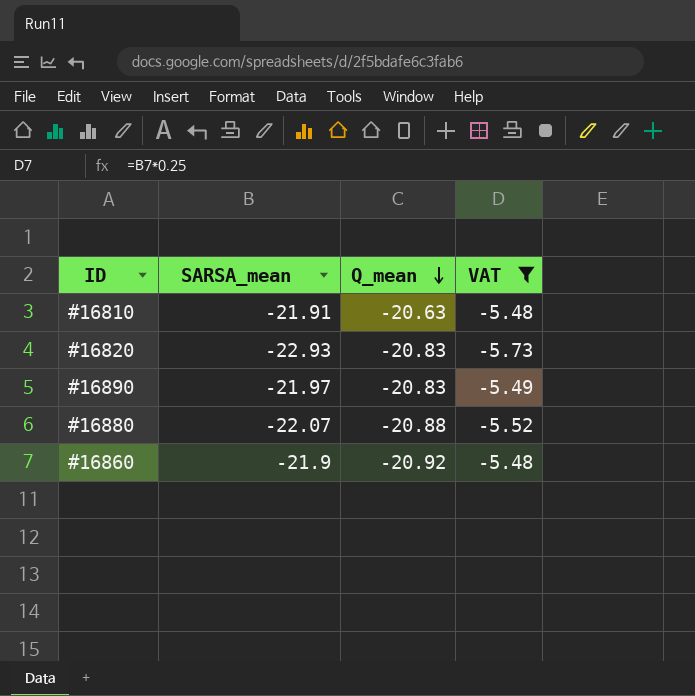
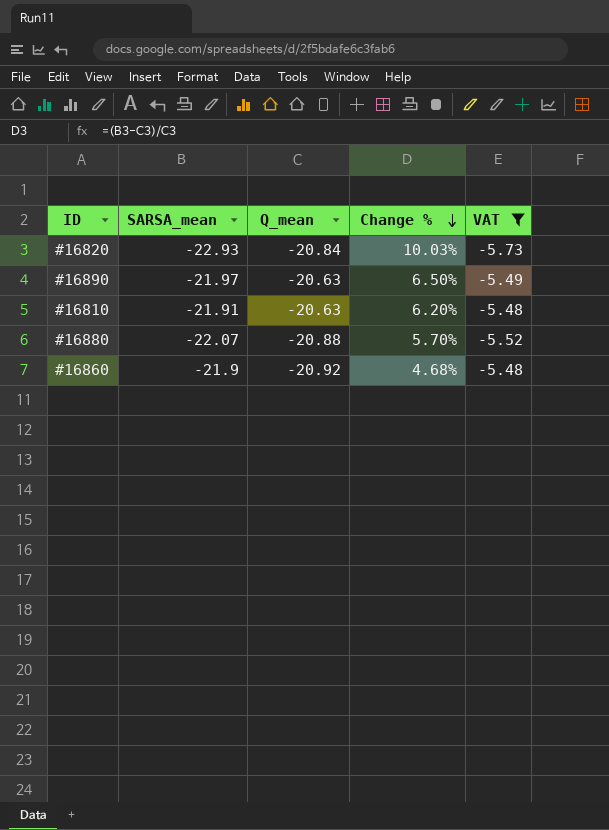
row order: Q_mean descending -> Change % descending
column Change % | formula: none -> ([SARSA_mean] - [Q_mean]) / [Q_mean]
#16820 | Q_mean: -20.83 -> -20.84
#16890 | Q_mean: -20.83 -> -20.63

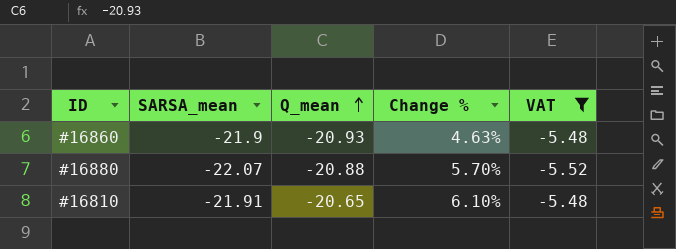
row order: Change % descending -> Q_mean ascending
row #16820: -22.93 | -20.84 | 10.03% | -5.73 -> none
row #16890: -21.97 | -20.63 | 6.50% | -5.49 -> none
#16860 | Q_mean: -20.92 -> -20.93
#16860 | Change %: 4.68% -> 4.63%
#16810 | Q_mean: -20.63 -> -20.65
#16810 | Change %: 6.20% -> 6.10%

